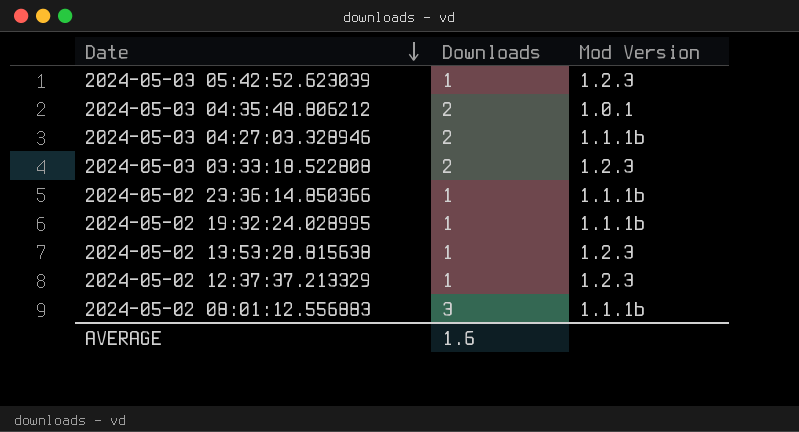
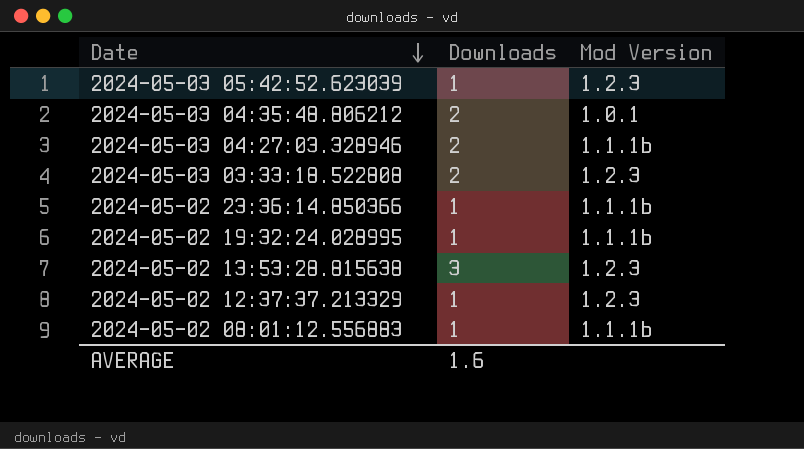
2024-05-02 13:53:28.815638 | Downloads: 1 -> 3
2024-05-02 08:01:12.556883 | Downloads: 3 -> 1

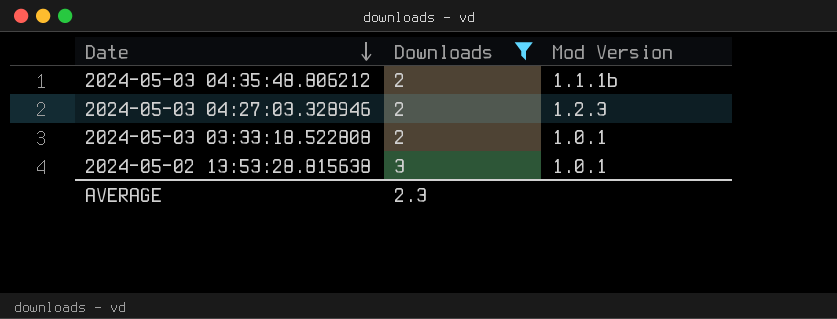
filter: none -> Downloads != 1
2024-05-03 04:35:48.806212 | Mod Version: 1.0.1 -> 1.1.1b
2024-05-03 04:27:03.328946 | Mod Version: 1.1.1b -> 1.2.3
2024-05-03 03:33:18.522808 | Mod Version: 1.2.3 -> 1.0.1
2024-05-02 13:53:28.815638 | Mod Version: 1.2.3 -> 1.0.1
AVERAGE | Downloads: 1.6 -> 2.3

